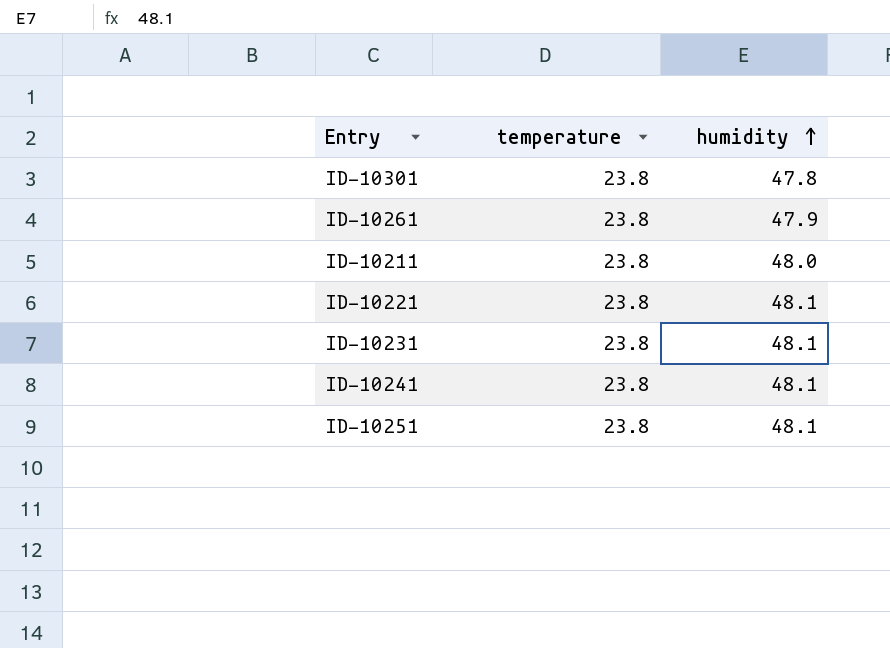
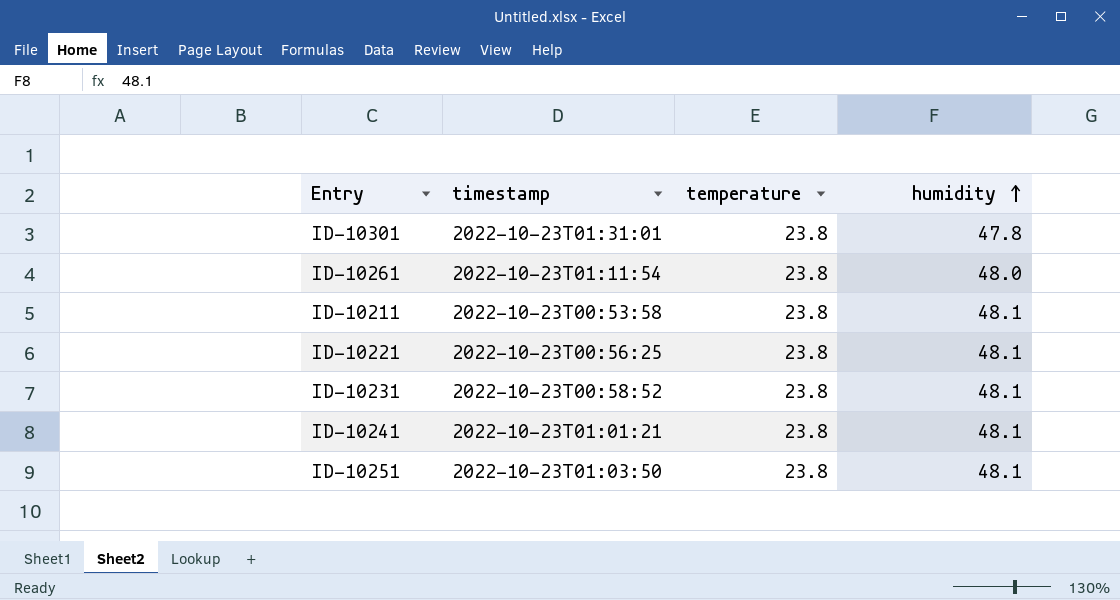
column timestamp | position: none -> 2
ID-10261 | humidity: 47.9 -> 48.0
ID-10211 | humidity: 48.0 -> 48.1

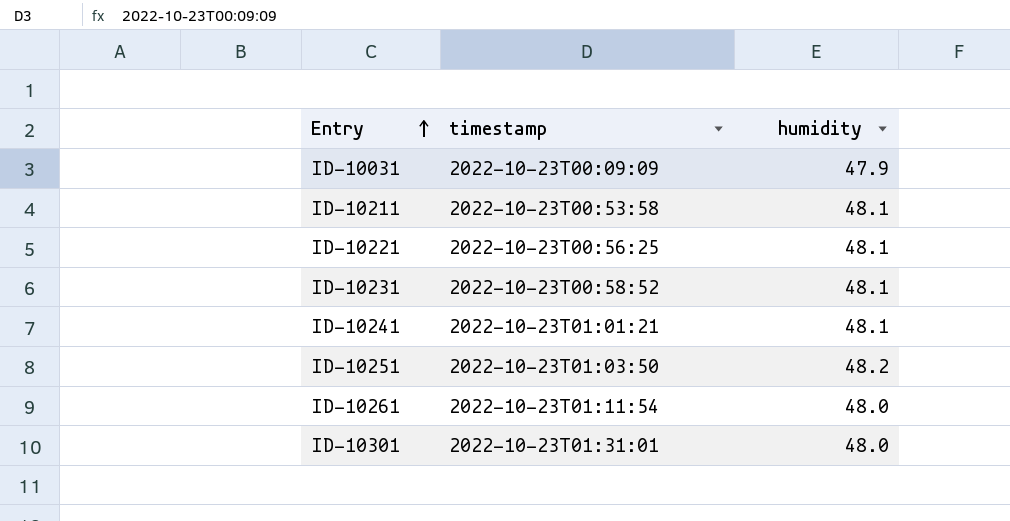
row order: humidity ascending -> Entry ascending
column temperature | position: 3 -> none
row ID-10031: none -> 2022-10-23T00:09:09 | 47.9
ID-10251 | humidity: 48.1 -> 48.2
ID-10301 | humidity: 47.8 -> 48.0

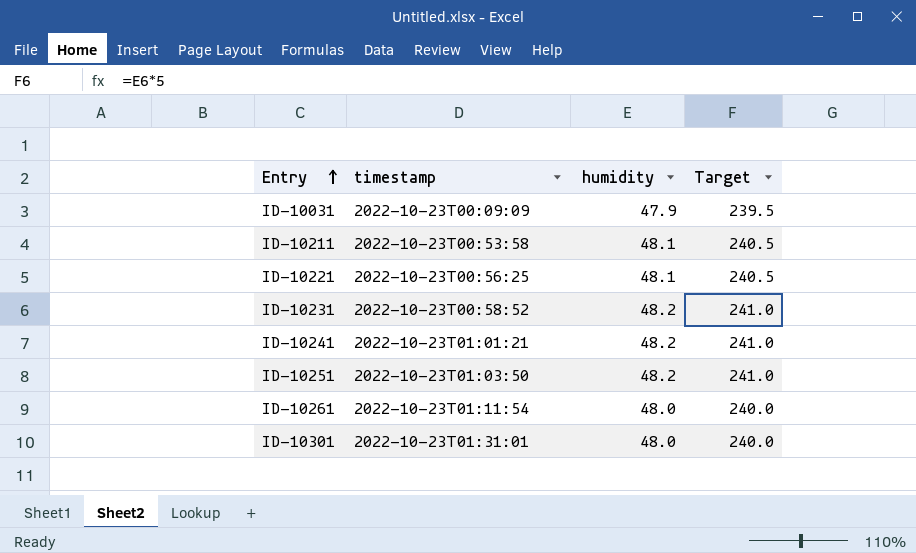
column Target | formula: none -> [humidity] * 5
ID-10231 | humidity: 48.1 -> 48.2
ID-10241 | humidity: 48.1 -> 48.2

